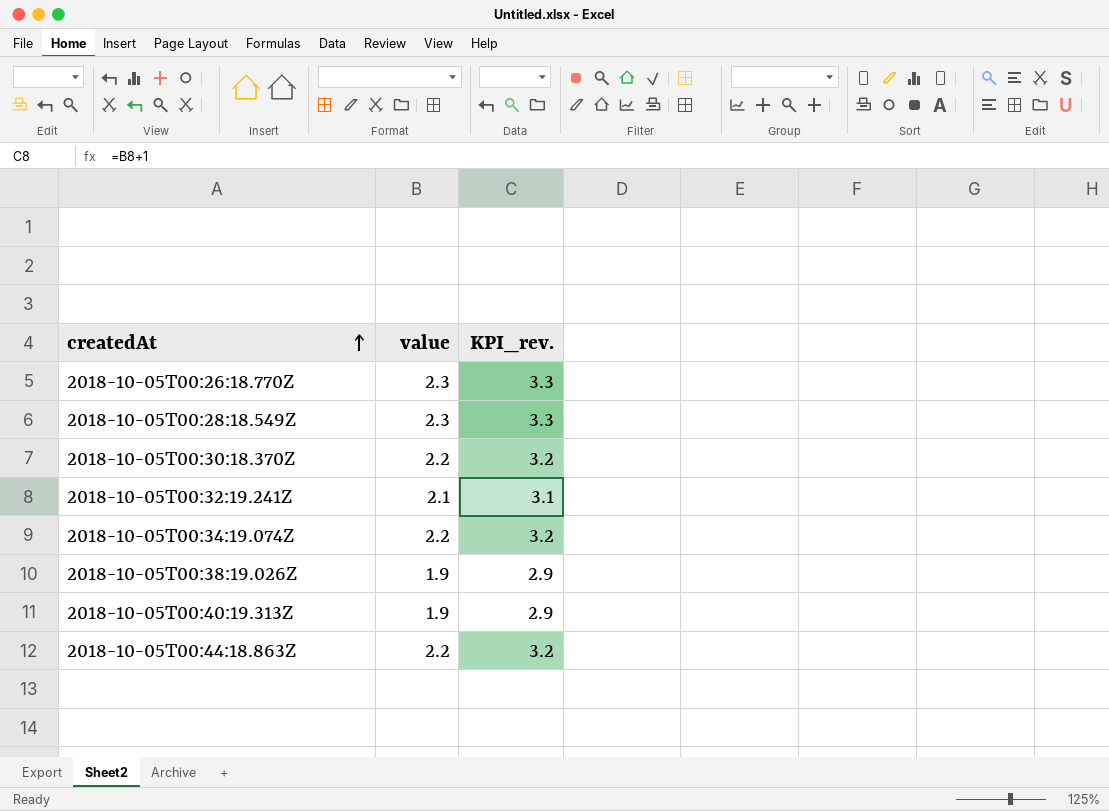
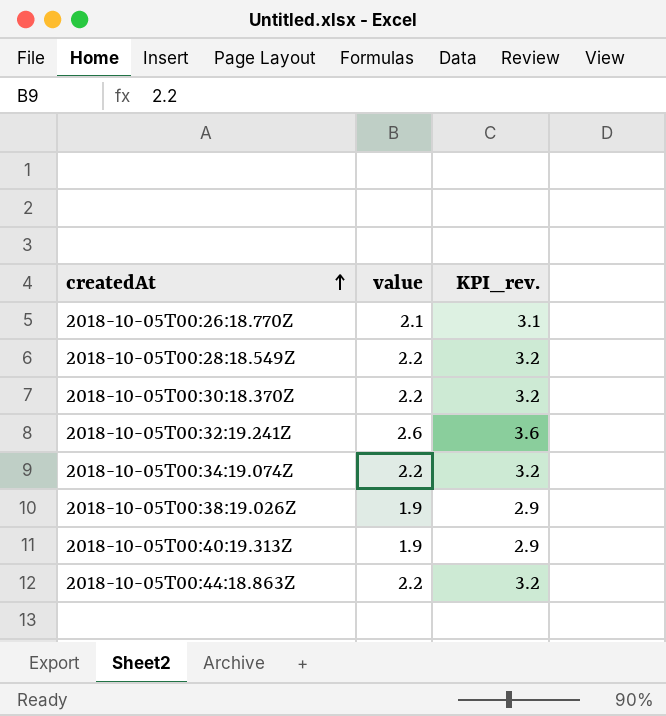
2018-10-05T00:26:18.770Z | value: 2.3 -> 2.1
2018-10-05T00:26:18.770Z | KPI_rev.: 3.3 -> 3.1
2018-10-05T00:28:18.549Z | value: 2.3 -> 2.2
2018-10-05T00:28:18.549Z | KPI_rev.: 3.3 -> 3.2
2018-10-05T00:32:19.241Z | value: 2.1 -> 2.6
2018-10-05T00:32:19.241Z | KPI_rev.: 3.1 -> 3.6

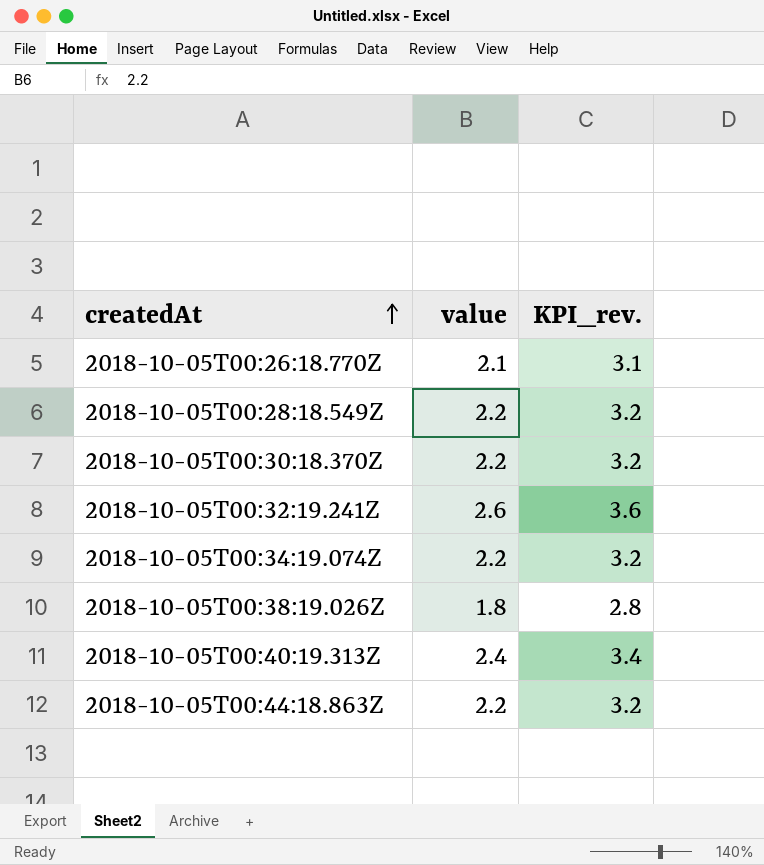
2018-10-05T00:38:19.026Z | value: 1.9 -> 1.8
2018-10-05T00:38:19.026Z | KPI_rev.: 2.9 -> 2.8
2018-10-05T00:40:19.313Z | value: 1.9 -> 2.4
2018-10-05T00:40:19.313Z | KPI_rev.: 2.9 -> 3.4

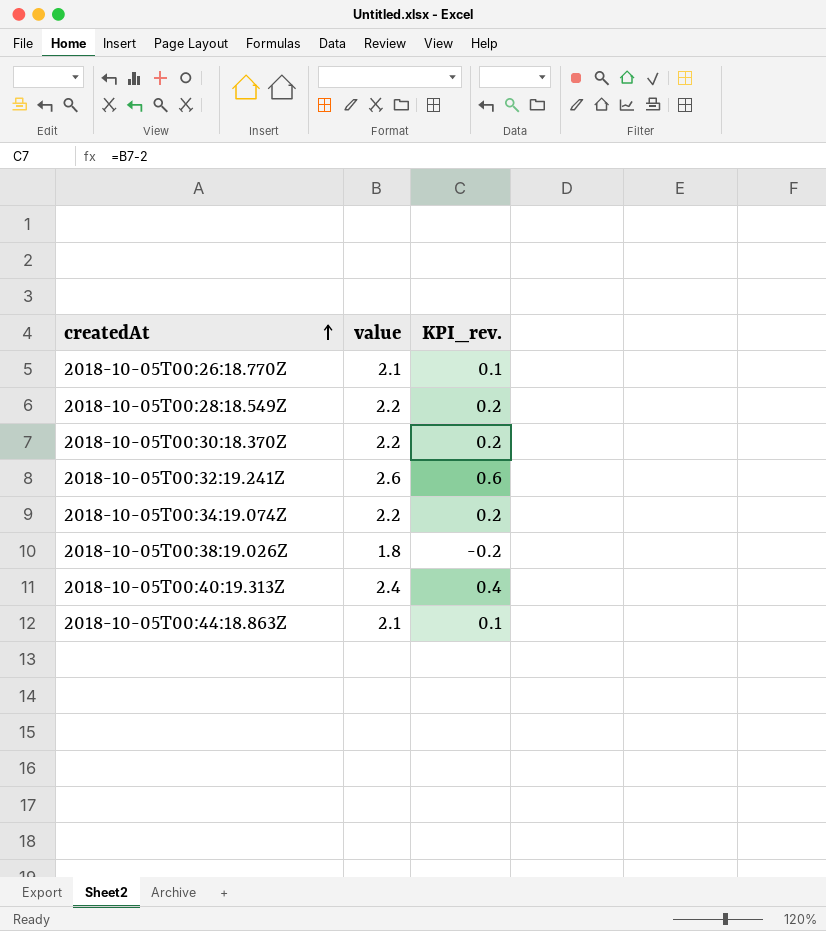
column KPI_rev. | formula: [value] + 1 -> [value] - 2
2018-10-05T00:44:18.863Z | value: 2.2 -> 2.1

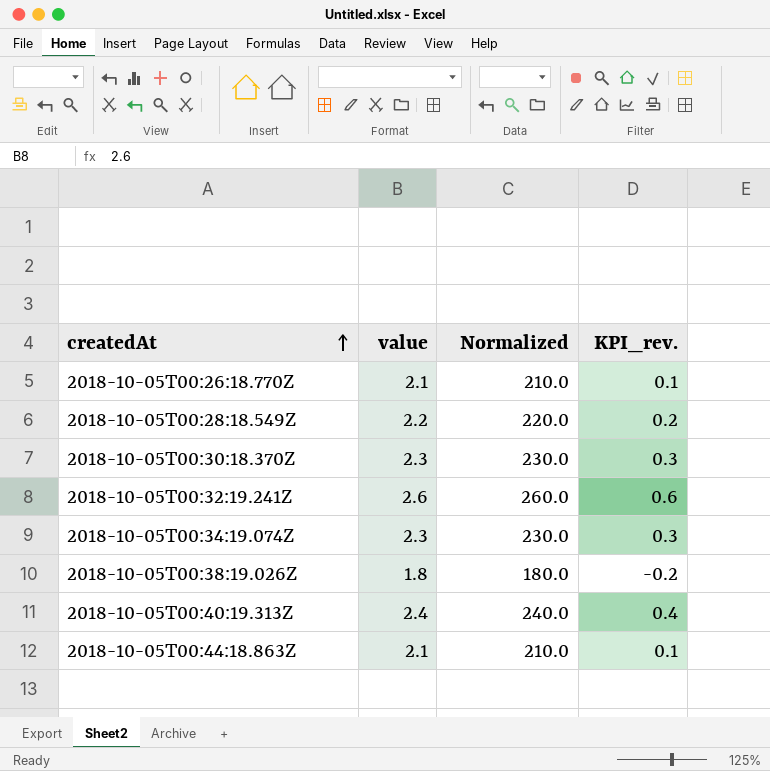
column Normalized | formula: none -> [value] * 100
2018-10-05T00:30:18.370Z | value: 2.2 -> 2.3
2018-10-05T00:30:18.370Z | KPI_rev.: 0.2 -> 0.3
2018-10-05T00:34:19.074Z | value: 2.2 -> 2.3
2018-10-05T00:34:19.074Z | KPI_rev.: 0.2 -> 0.3

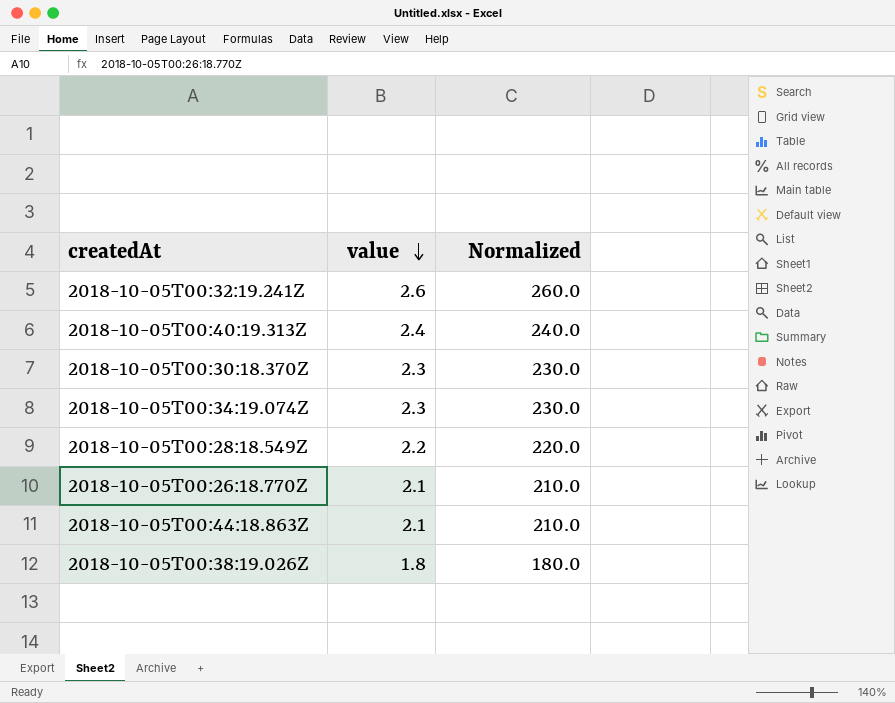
row order: createdAt ascending -> value descending
column KPI_rev. | formula: [value] - 2 -> none

